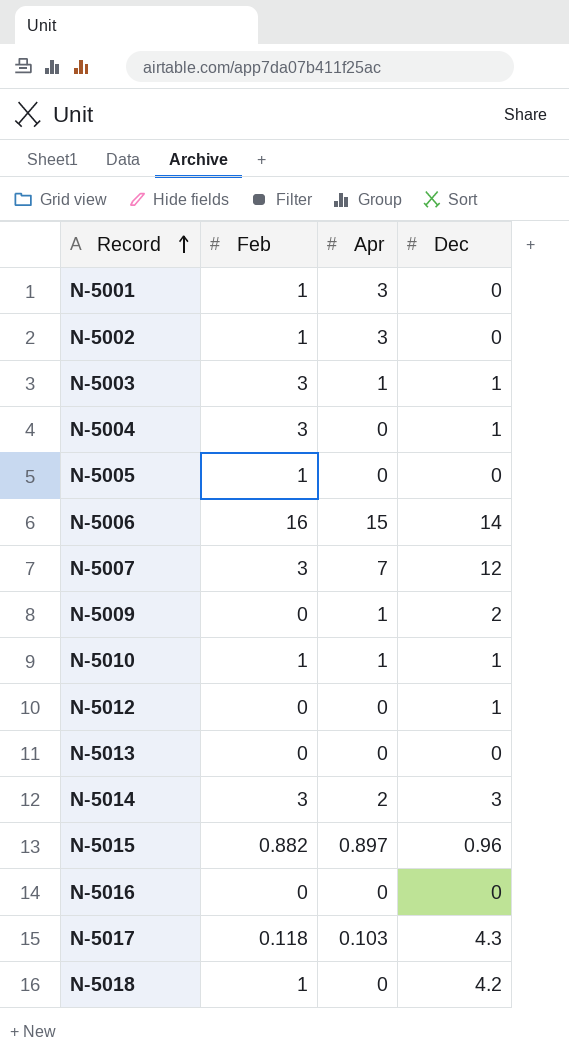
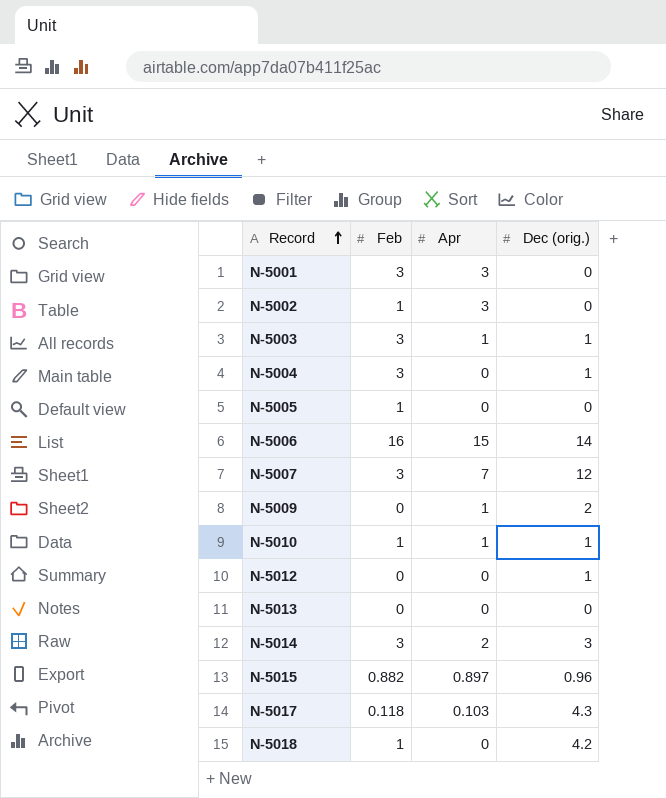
column name: Dec -> Dec (orig.)
row N-5016: 0 | 0 | 0 -> none
N-5001 | Feb: 1 -> 3

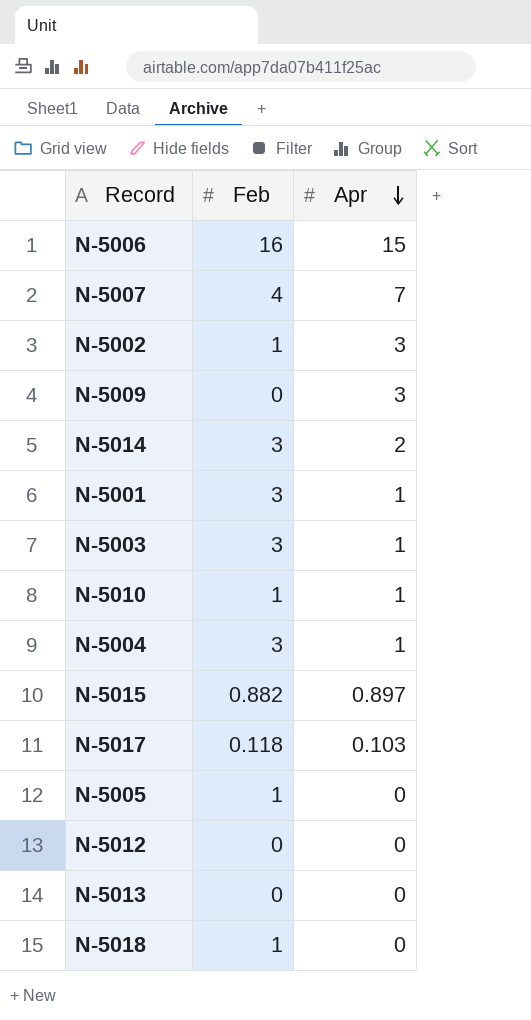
row order: Record ascending -> Apr descending
column Dec (orig.) | position: 4 -> none
N-5007 | Feb: 3 -> 4
N-5009 | Apr: 1 -> 3
N-5001 | Apr: 3 -> 1
N-5004 | Apr: 0 -> 1

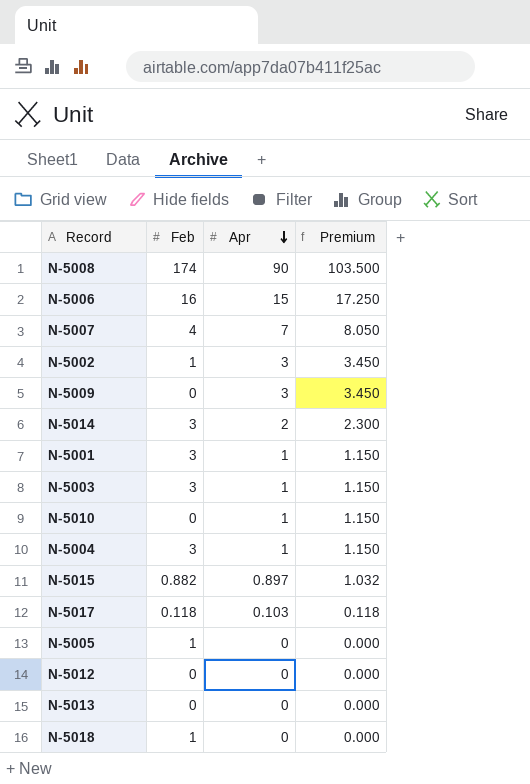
column Premium | formula: none -> [Apr] * 1.15
row N-5008: none -> 174 | 90 | 103.500
N-5010 | Feb: 1 -> 0

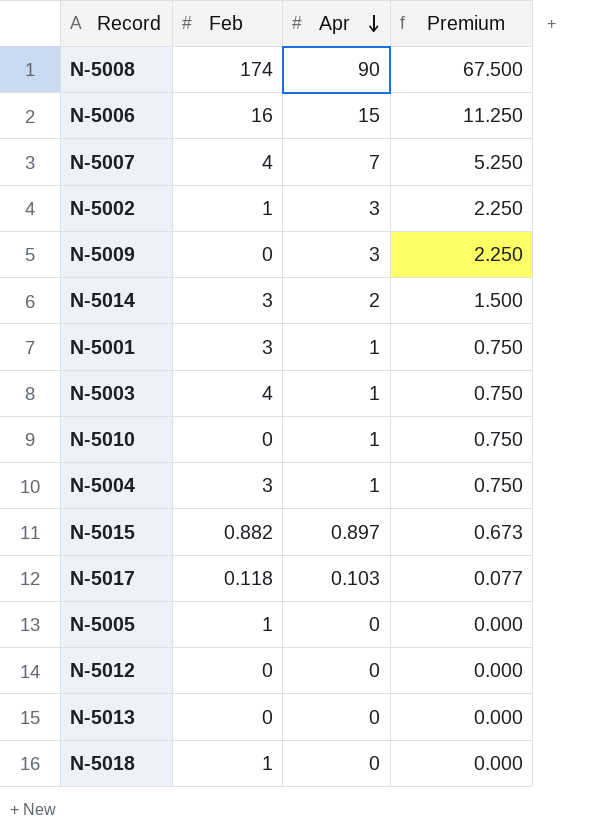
column Premium | formula: [Apr] * 1.15 -> [Apr] * 0.75
N-5003 | Feb: 3 -> 4

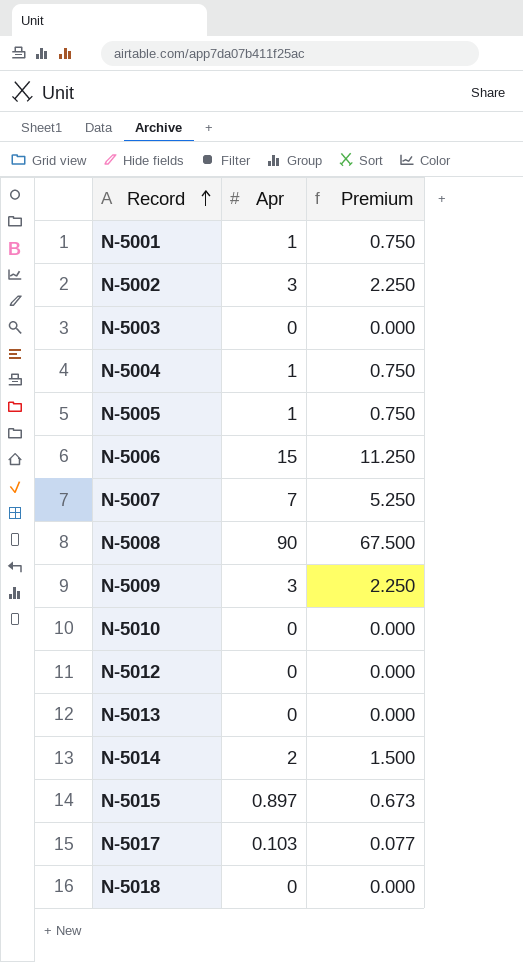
row order: Apr descending -> Record ascending
column Feb | position: 2 -> none
N-5003 | Apr: 1 -> 0
N-5003 | Premium: 0.750 -> 0.000
N-5005 | Apr: 0 -> 1
N-5005 | Premium: 0.000 -> 0.750
N-5010 | Apr: 1 -> 0
N-5010 | Premium: 0.750 -> 0.000

